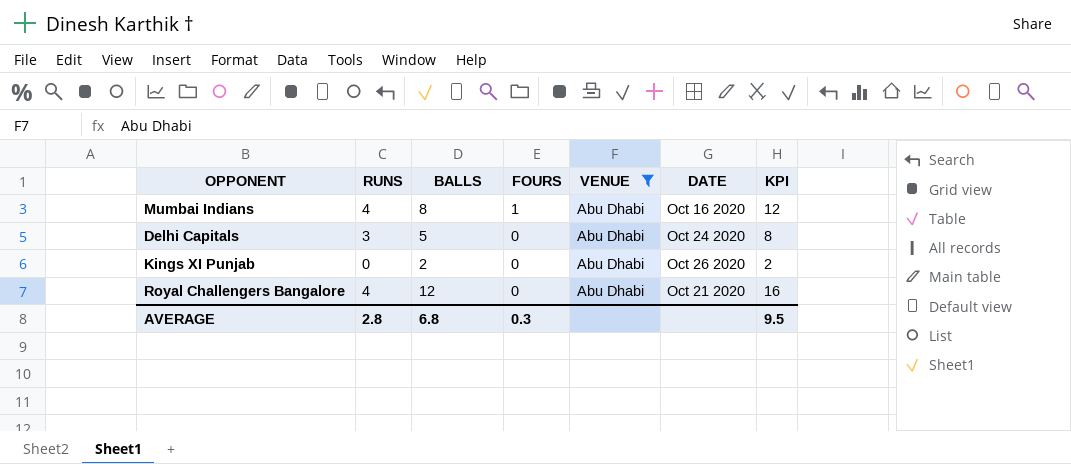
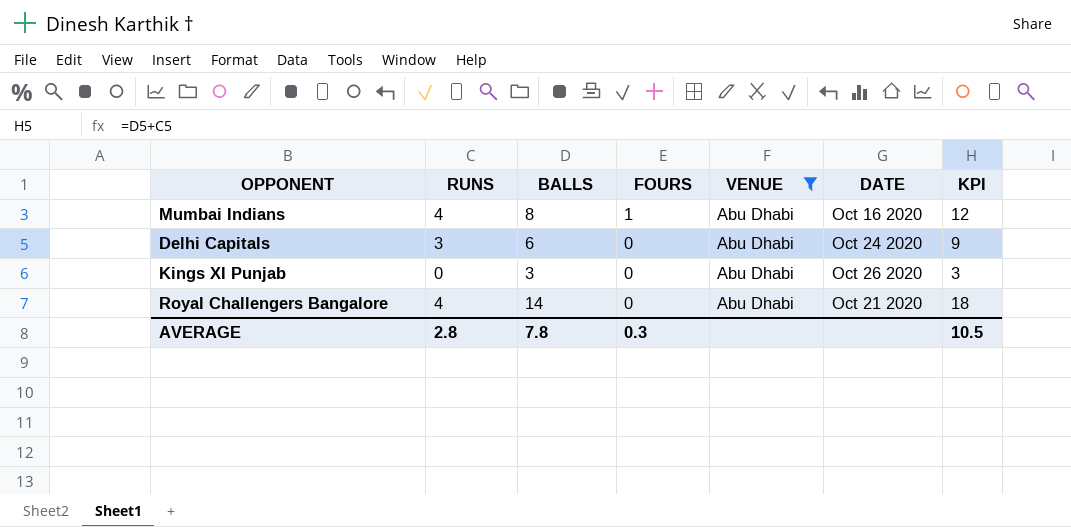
Delhi Capitals | BALLS: 5 -> 6
Delhi Capitals | KPI: 8 -> 9
Kings XI Punjab | BALLS: 2 -> 3
Kings XI Punjab | KPI: 2 -> 3
Royal Challengers Bangalore | BALLS: 12 -> 14
Royal Challengers Bangalore | KPI: 16 -> 18
AVERAGE | BALLS: 6.8 -> 7.8
AVERAGE | KPI: 9.5 -> 10.5

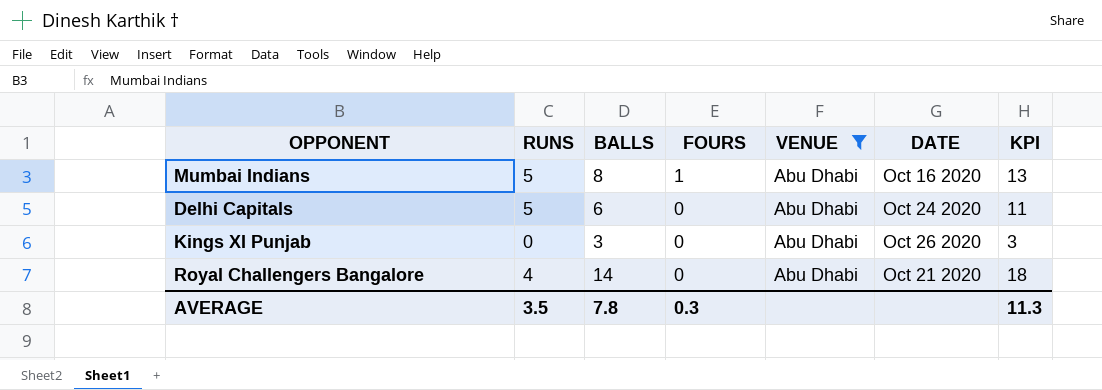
Mumbai Indians | RUNS: 4 -> 5
Mumbai Indians | KPI: 12 -> 13
Delhi Capitals | RUNS: 3 -> 5
Delhi Capitals | KPI: 9 -> 11
AVERAGE | RUNS: 2.8 -> 3.5
AVERAGE | KPI: 10.5 -> 11.3

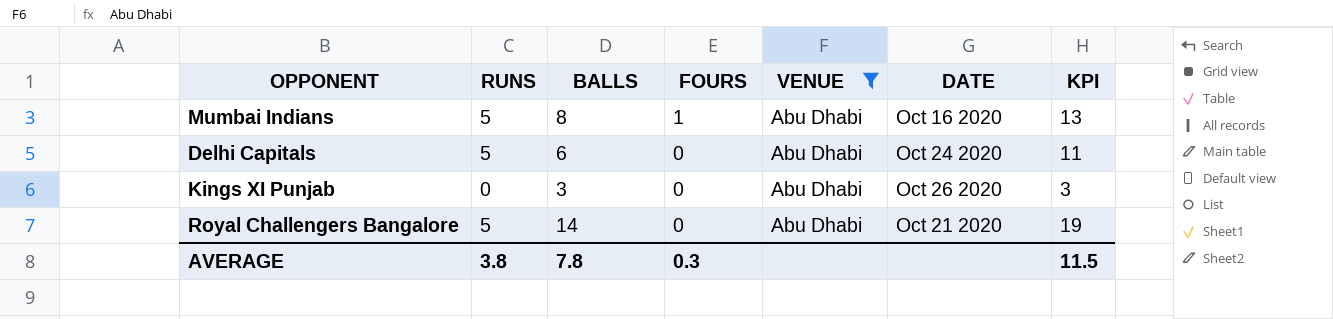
Royal Challengers Bangalore | RUNS: 4 -> 5
Royal Challengers Bangalore | KPI: 18 -> 19
AVERAGE | RUNS: 3.5 -> 3.8
AVERAGE | KPI: 11.3 -> 11.5

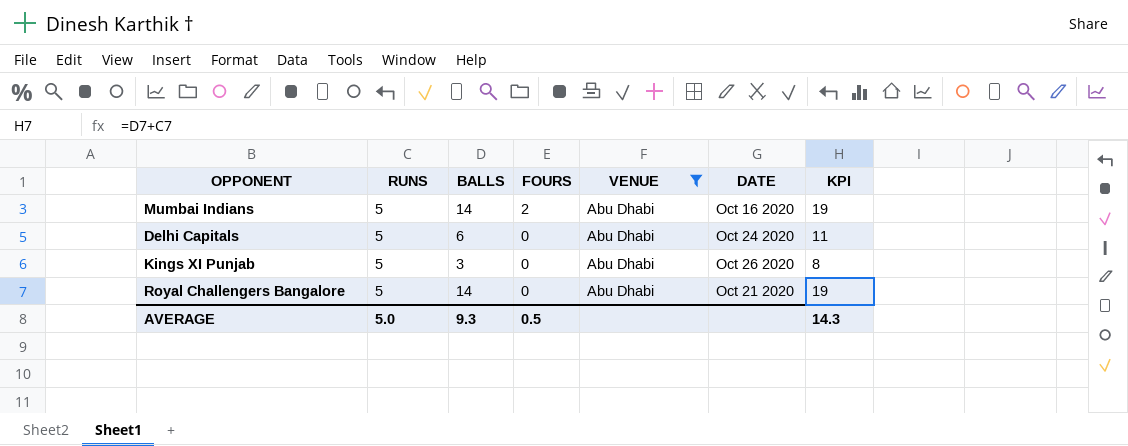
Mumbai Indians | BALLS: 8 -> 14
Mumbai Indians | FOURS: 1 -> 2
Mumbai Indians | KPI: 13 -> 19
Kings XI Punjab | RUNS: 0 -> 5
Kings XI Punjab | KPI: 3 -> 8
AVERAGE | RUNS: 3.8 -> 5.0
AVERAGE | BALLS: 7.8 -> 9.3
AVERAGE | FOURS: 0.3 -> 0.5
AVERAGE | KPI: 11.5 -> 14.3

